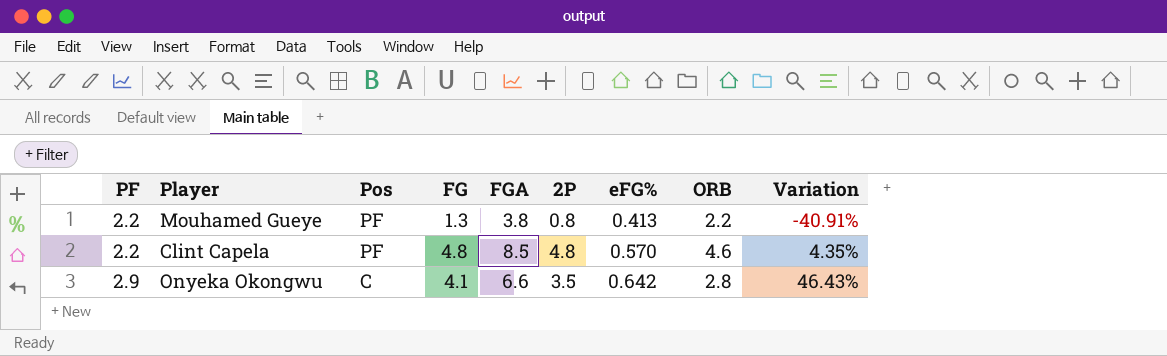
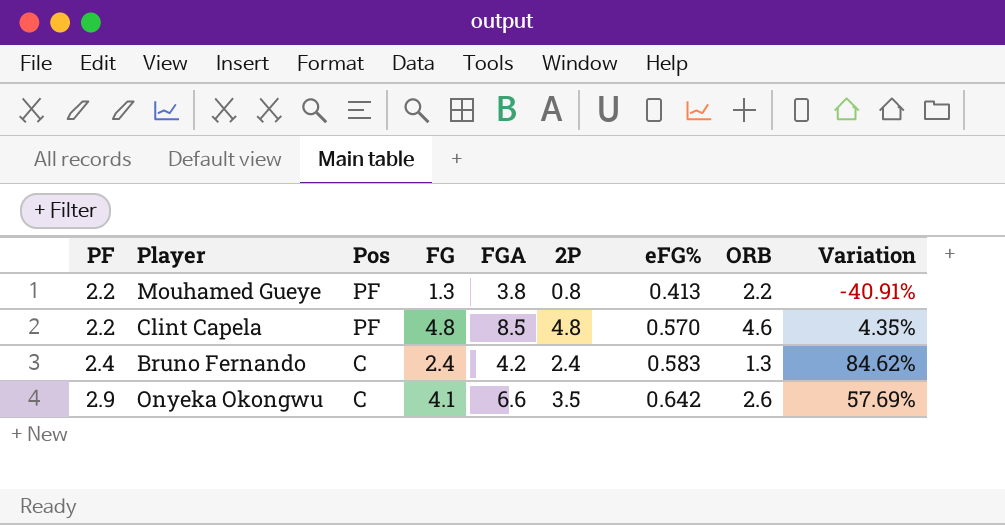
row Bruno Fernando: none -> 2.4 | C | 2.4 | 4.2 | 2.4 | 0.583 | 1.3 | 84.62%
Onyeka Okongwu | ORB: 2.8 -> 2.6
Onyeka Okongwu | Variation: 46.43% -> 57.69%

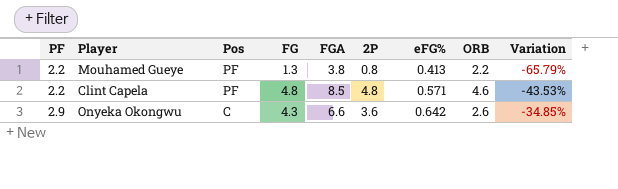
column Variation | formula: ([FG] - [ORB]) / [ORB] -> ([FG] - [FGA]) / [FGA]
row Bruno Fernando: 2.4 | C | 2.4 | 4.2 | 2.4 | 0.583 | 1.3 | 84.62% -> none
Clint Capela | eFG%: 0.570 -> 0.571
Onyeka Okongwu | FG: 4.1 -> 4.3
Onyeka Okongwu | 2P: 3.5 -> 3.6

